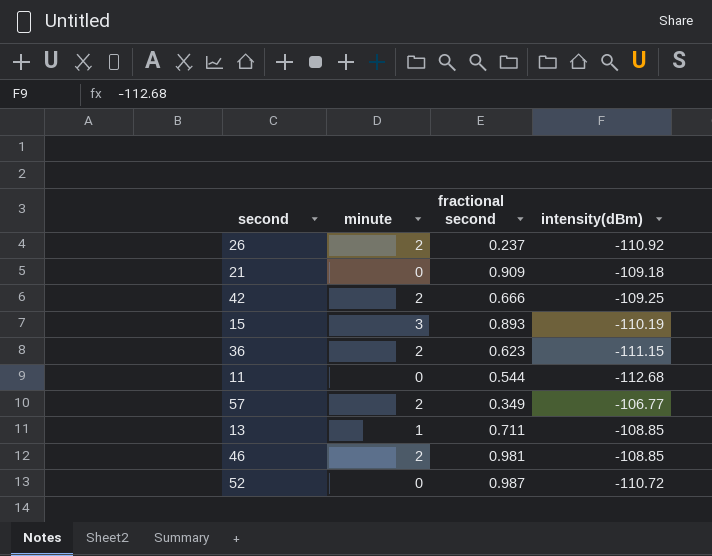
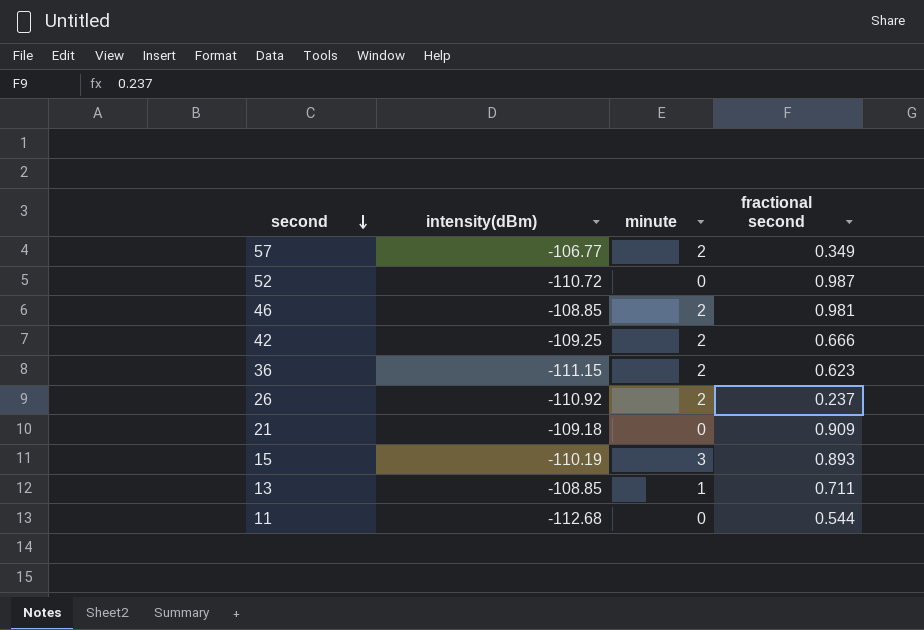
row order: none -> second descending
column intensity(dBm) | position: 4 -> 2

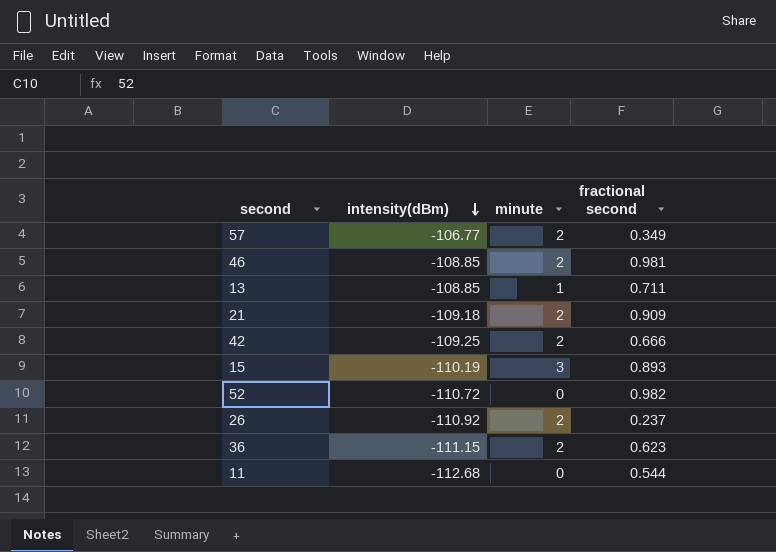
row order: second descending -> intensity(dBm) descending
21 | minute: 0 -> 2
52 | fractional second: 0.987 -> 0.982

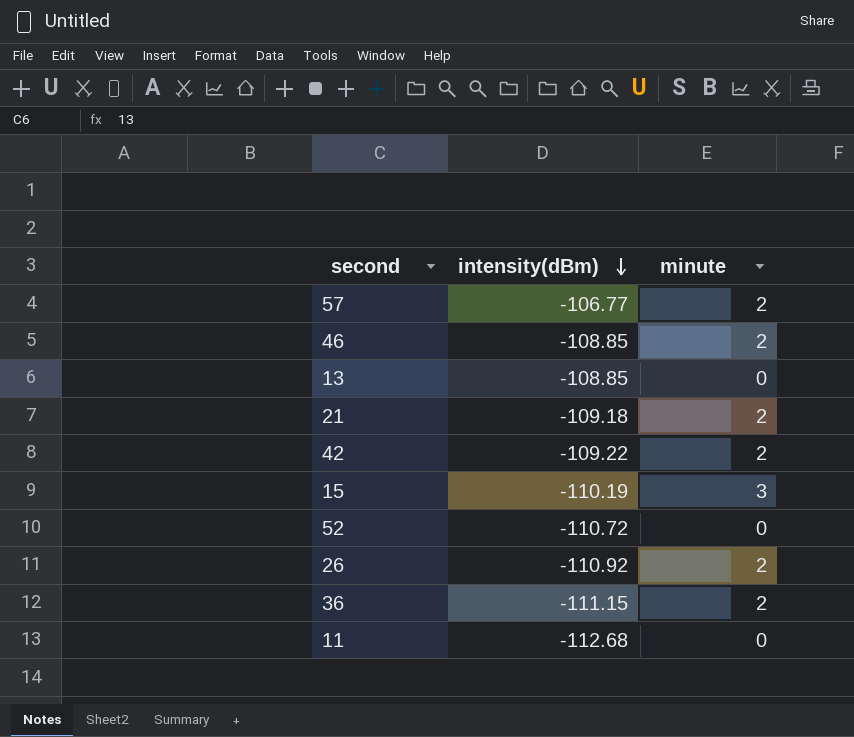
column fractional second | position: 4 -> none
13 | minute: 1 -> 0
42 | intensity(dBm): -109.25 -> -109.22

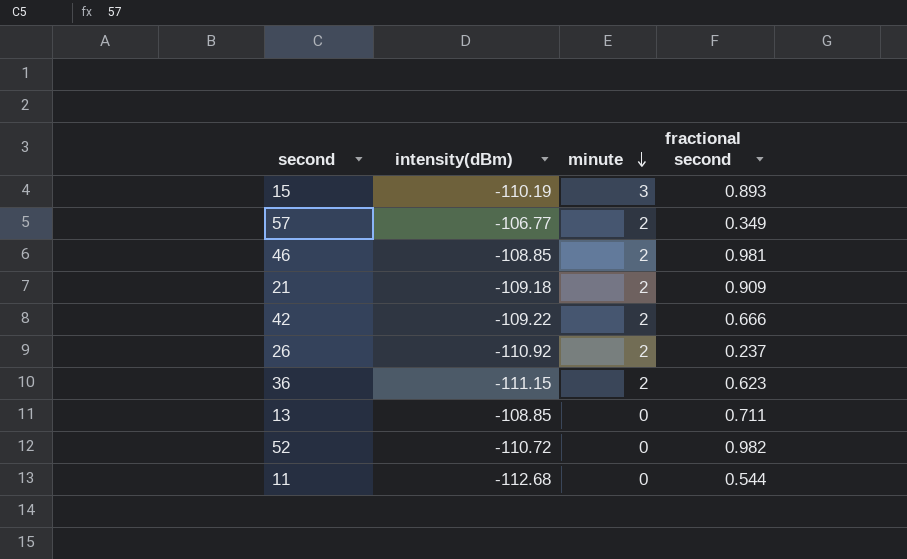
row order: intensity(dBm) descending -> minute descending
column fractional second | position: none -> 4

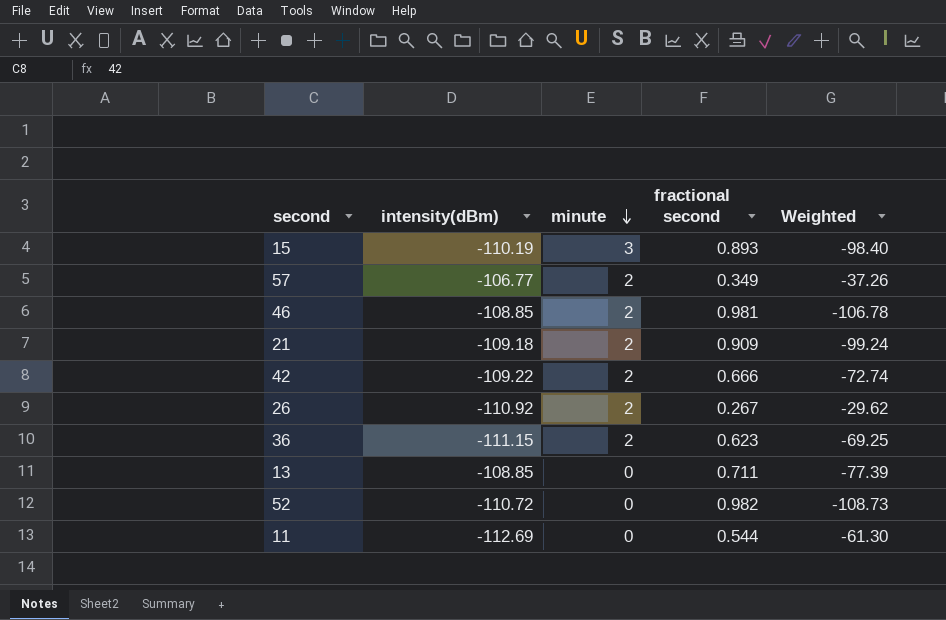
column Weighted | formula: none -> [intensity(dBm)] * [fractional second]
26 | fractional second: 0.237 -> 0.267
11 | intensity(dBm): -112.68 -> -112.69

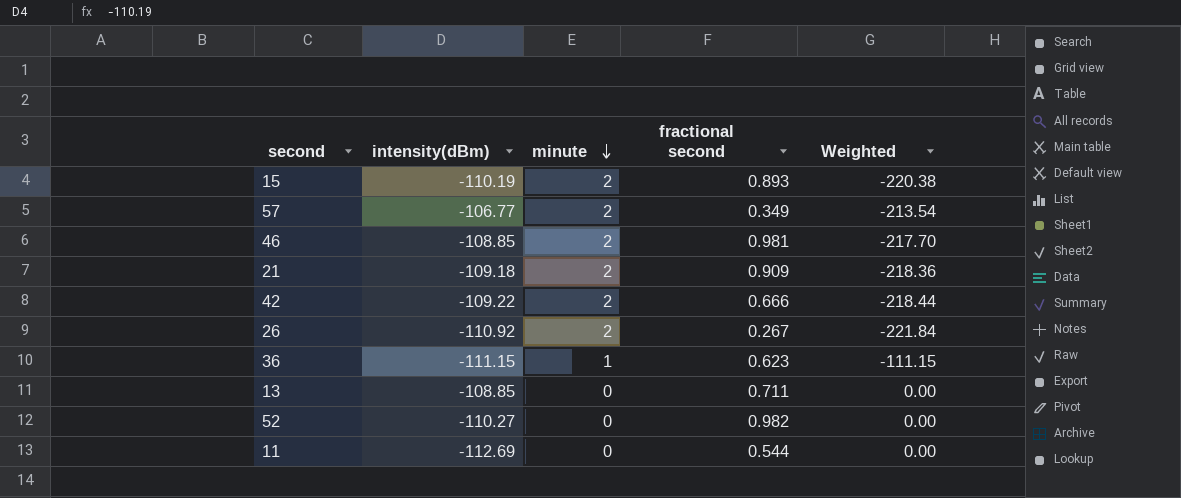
column Weighted | formula: [intensity(dBm)] * [fractional second] -> [intensity(dBm)] * [minute]
15 | minute: 3 -> 2
36 | minute: 2 -> 1
52 | intensity(dBm): -110.72 -> -110.27

